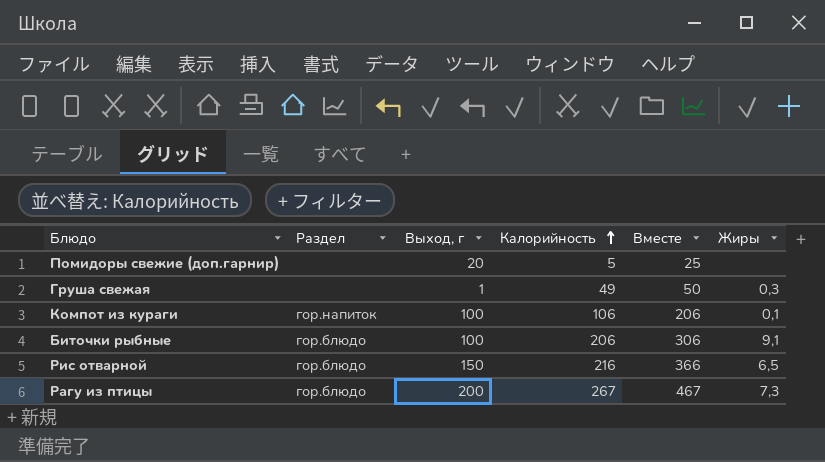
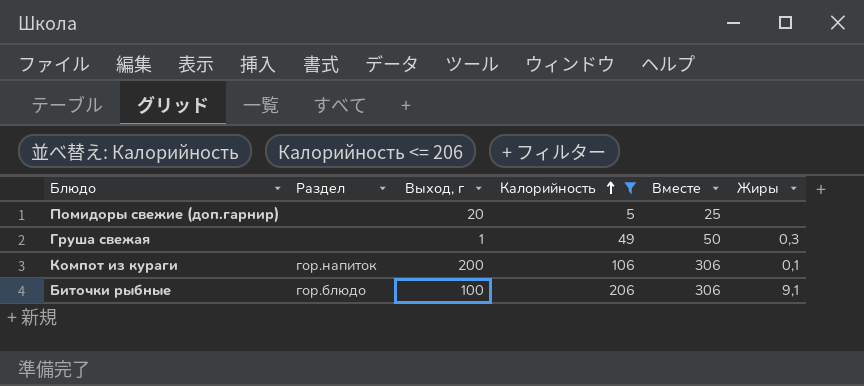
filter: none -> Калорийность <= 206
Компот из кураги | Выход, г: 100 -> 200
Компот из кураги | Вместе: 206 -> 306

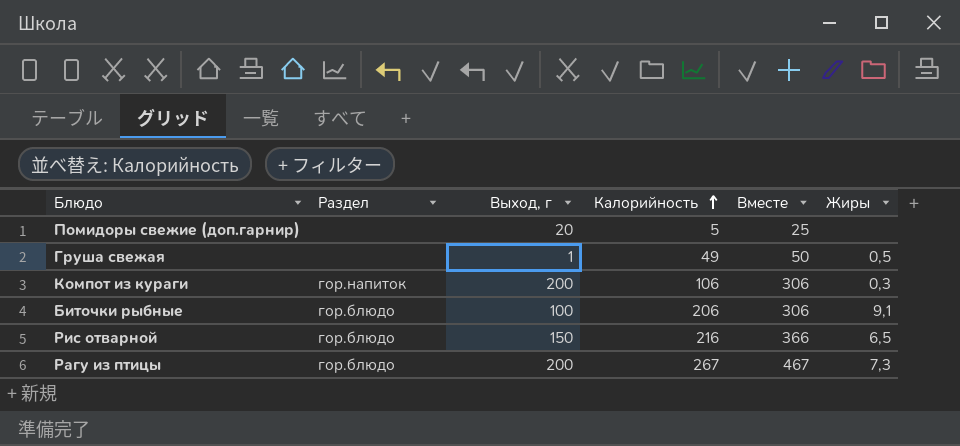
filter: Калорийность <= 206 -> none
Груша свежая | Жиры: 0,3 -> 0,5
Компот из кураги | Жиры: 0,1 -> 0,3

